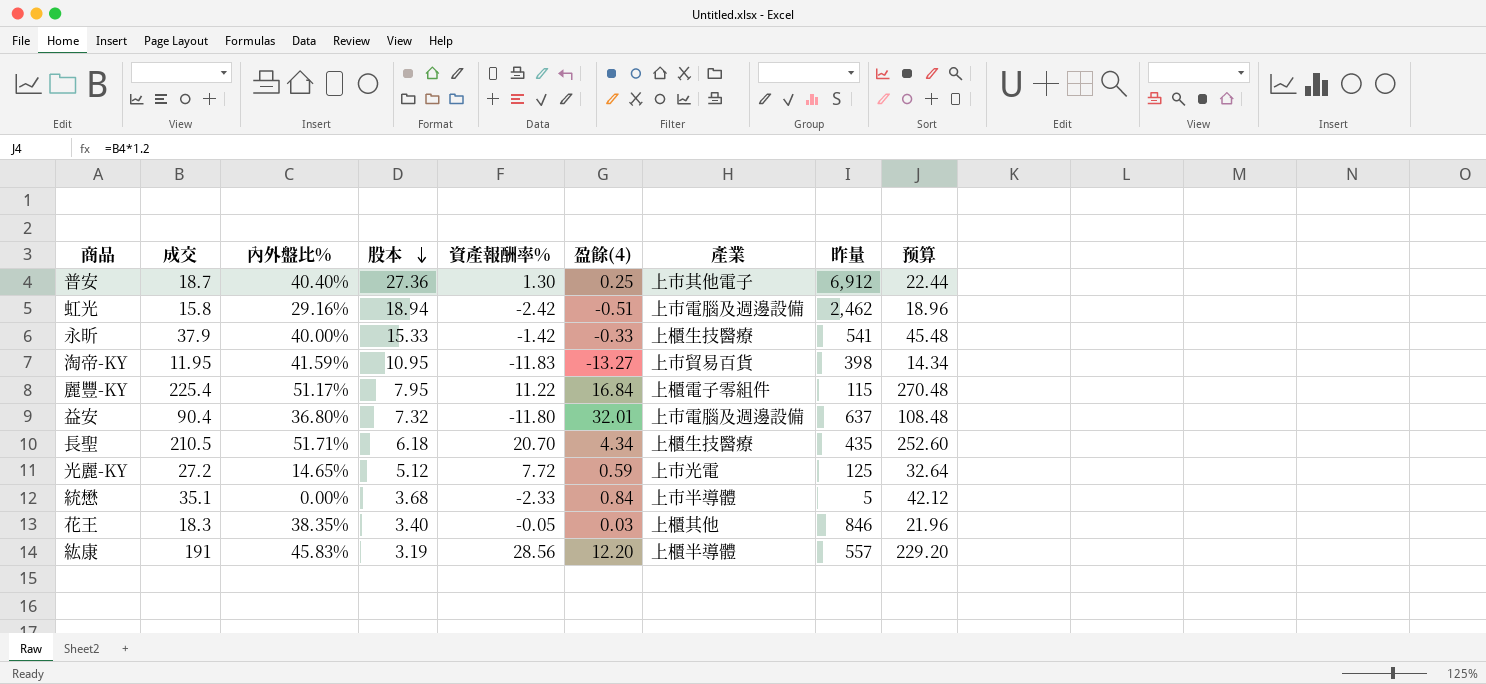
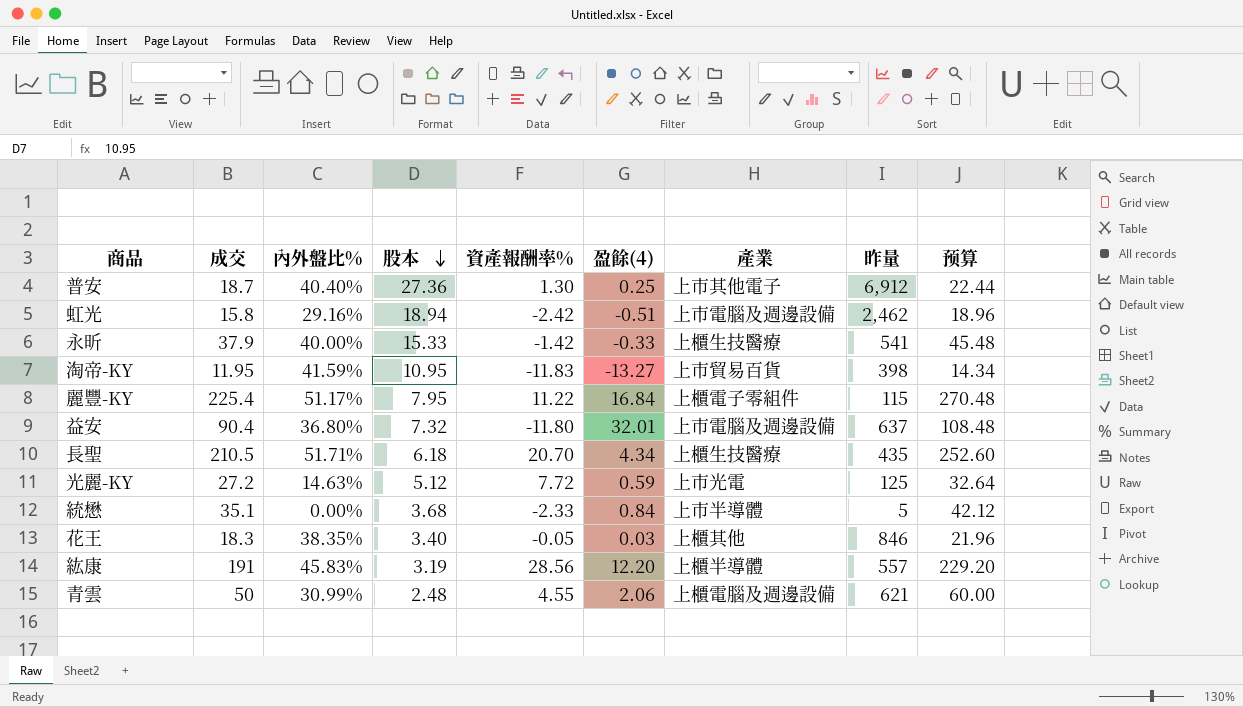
光麗-KY | 內外盤比%: 14.65% -> 14.63%
row 青雲: none -> 50 | 30.99% | 2.48 | 4.55 | 2.06 | 上櫃電腦及週邊設備 | 621 | 60.00

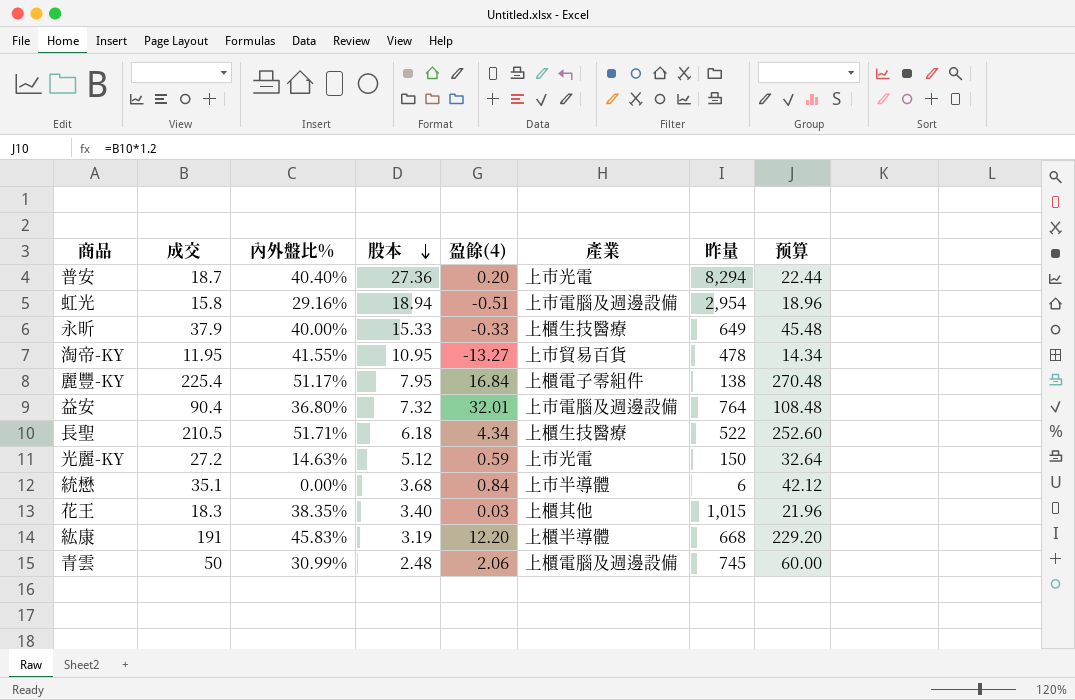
column 資產報酬率% | position: 5 -> none
普安 | 盈餘(4): 0.25 -> 0.20
普安 | 產業: 上市其他電子 -> 上市光電
普安 | 昨量: 6,912 -> 8,294
虹光 | 昨量: 2,462 -> 2,954
永昕 | 昨量: 541 -> 649
淘帝-KY | 內外盤比%: 41.59% -> 41.55%
淘帝-KY | 昨量: 398 -> 478
麗豐-KY | 昨量: 115 -> 138
益安 | 昨量: 637 -> 764
長聖 | 昨量: 435 -> 522
光麗-KY | 昨量: 125 -> 150
統懋 | 昨量: 5 -> 6
花王 | 昨量: 846 -> 1,015
紘康 | 昨量: 557 -> 668
青雲 | 昨量: 621 -> 745

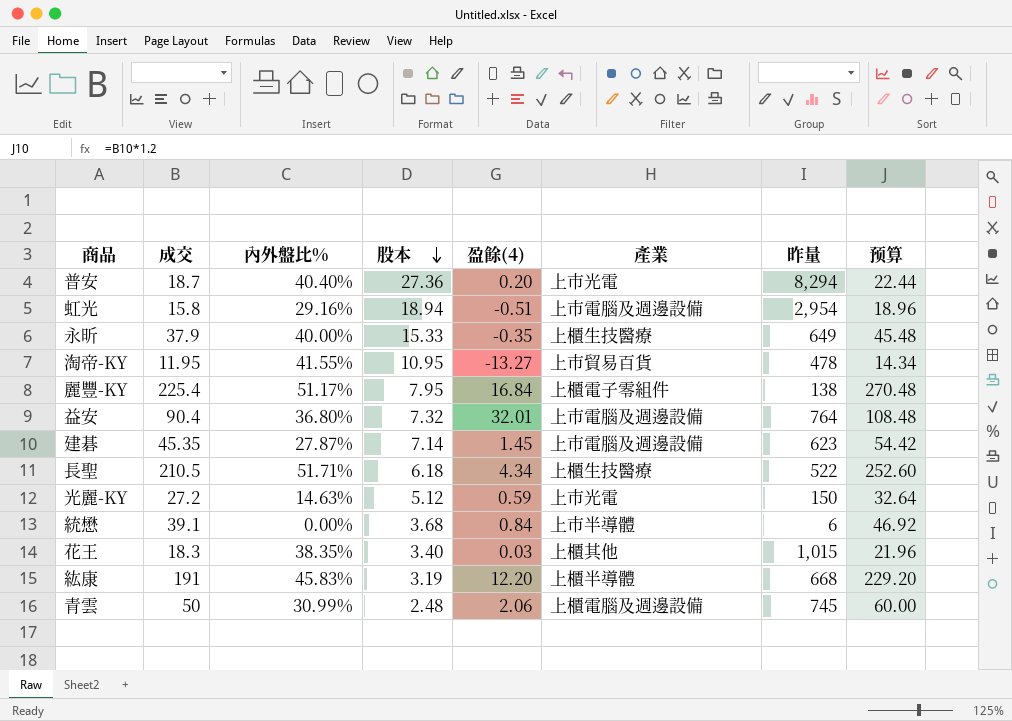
永昕 | 盈餘(4): -0.33 -> -0.35
row 建碁: none -> 45.35 | 27.87% | 7.14 | 1.45 | 上市電腦及週邊設備 | 623 | 54.42
統懋 | 成交: 35.1 -> 39.1
統懋 | 预算: 42.12 -> 46.92

